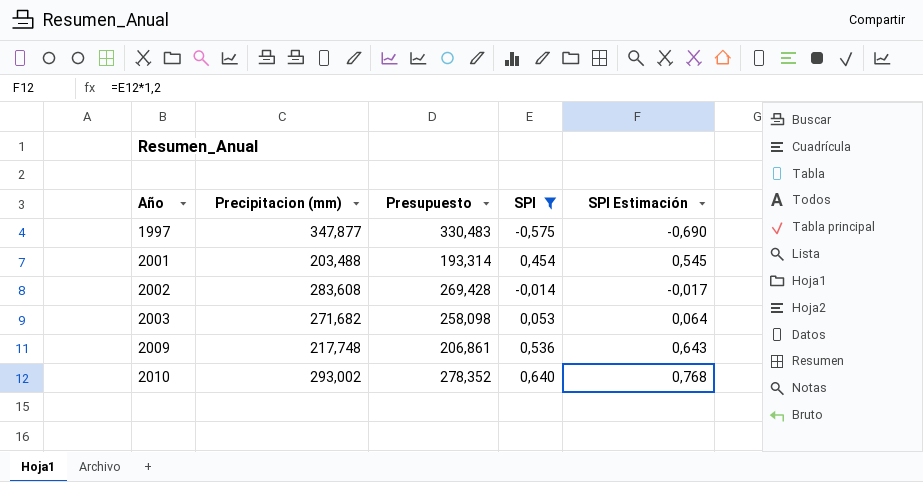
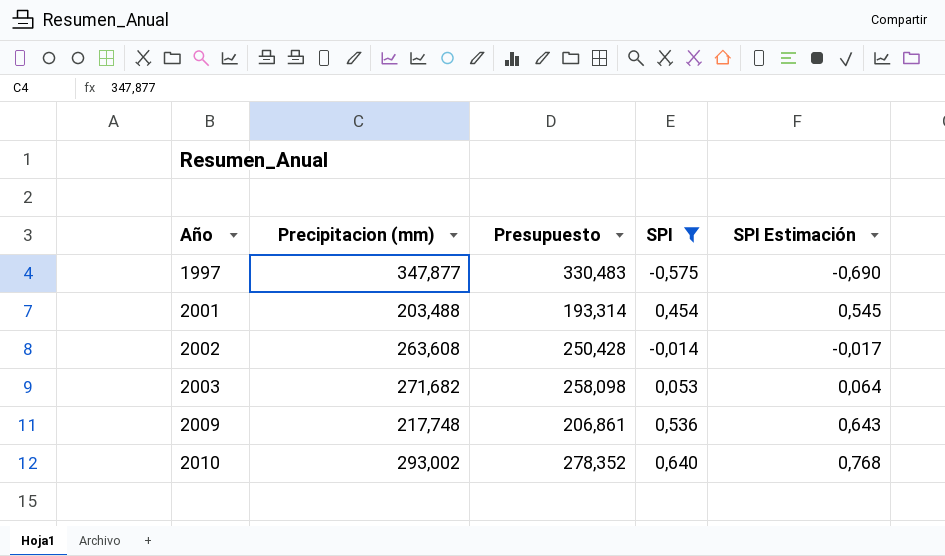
2002 | Precipitacion (mm): 283,608 -> 263,608
2002 | Presupuesto: 269,428 -> 250,428

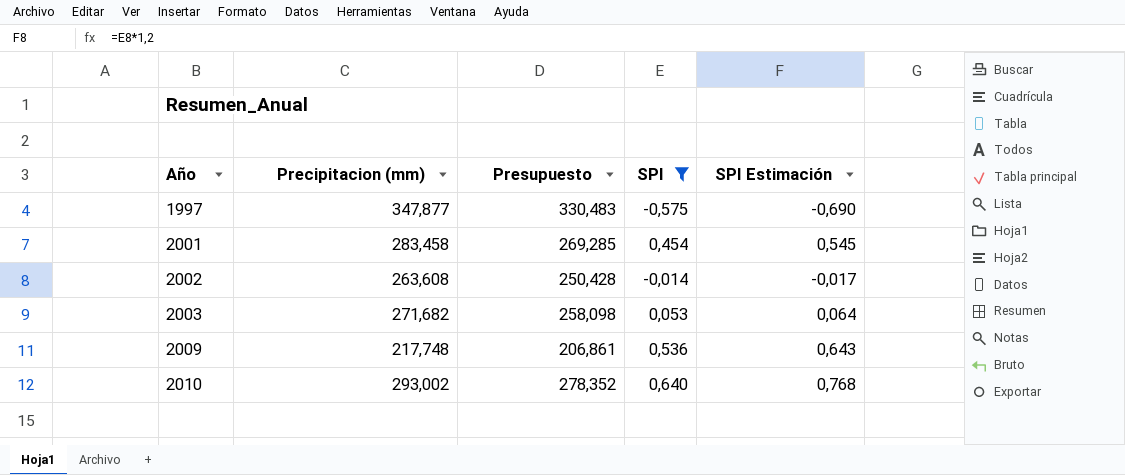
2001 | Precipitacion (mm): 203,488 -> 283,458
2001 | Presupuesto: 193,314 -> 269,285

